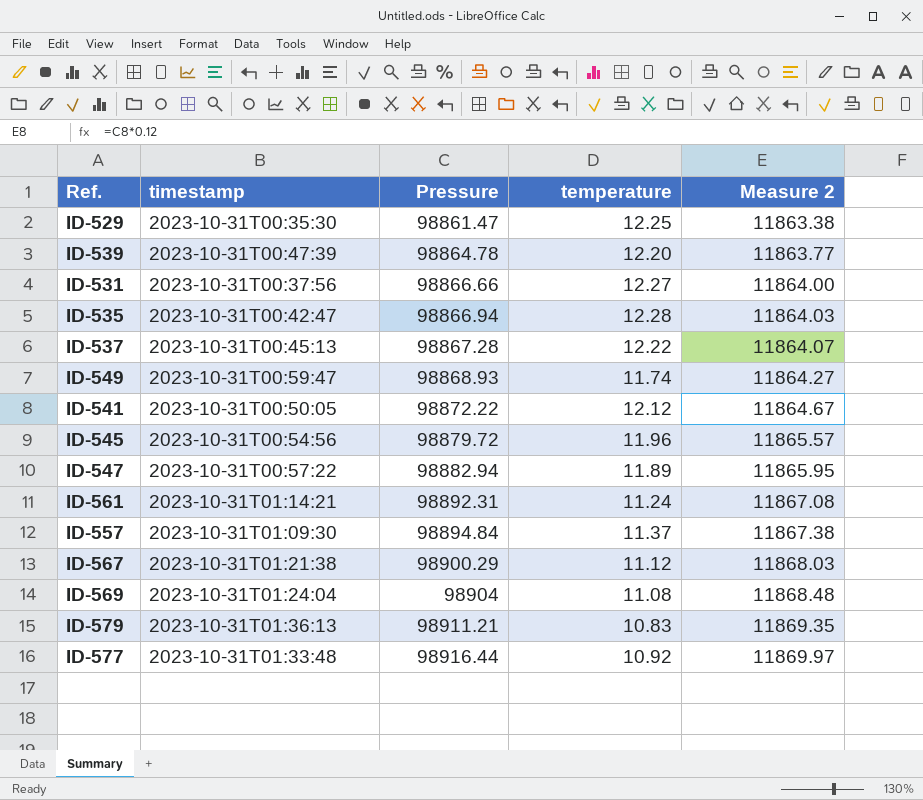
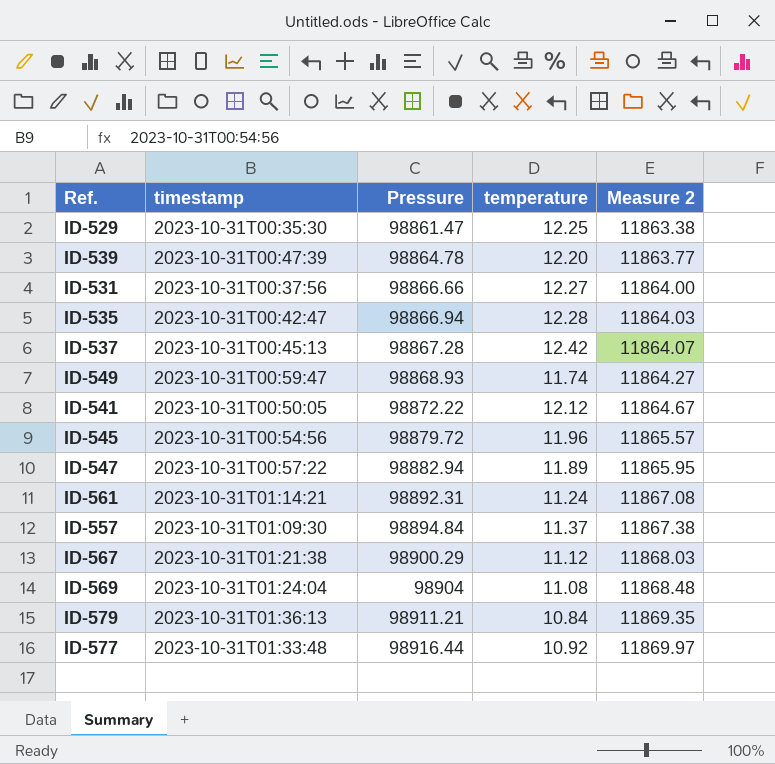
ID-537 | temperature: 12.22 -> 12.42
ID-579 | temperature: 10.83 -> 10.84

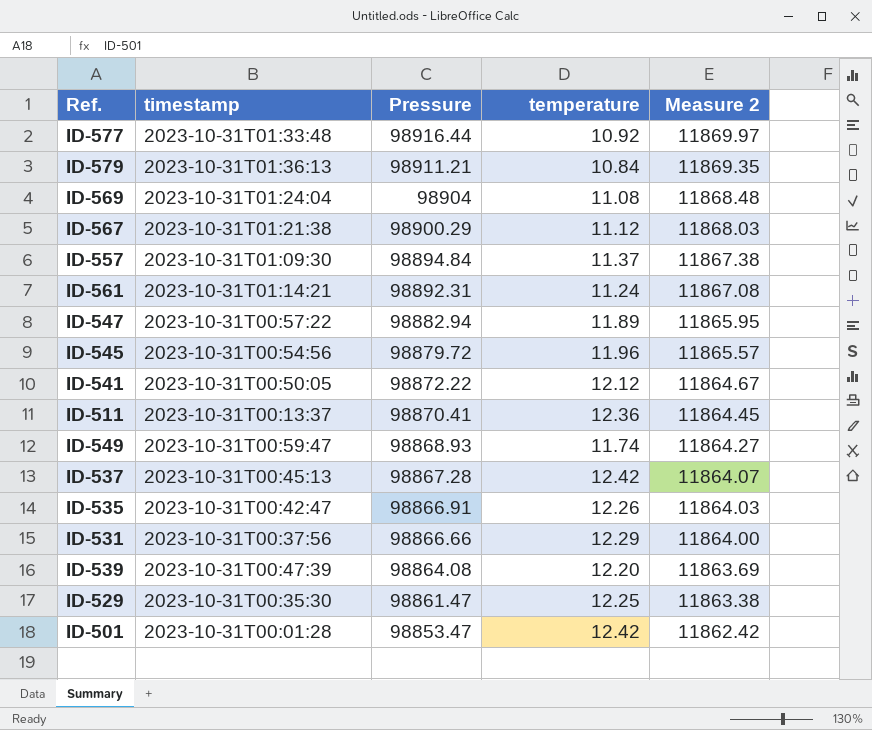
row order: Pressure ascending -> Pressure descending
row ID-511: none -> 2023-10-31T00:13:37 | 98870.41 | 12.36 | 11864.45
ID-535 | Pressure: 98866.94 -> 98866.91
ID-535 | temperature: 12.28 -> 12.26
ID-531 | temperature: 12.27 -> 12.29
ID-539 | Pressure: 98864.78 -> 98864.08
ID-539 | Measure 2: 11863.77 -> 11863.69
row ID-501: none -> 2023-10-31T00:01:28 | 98853.47 | 12.42 | 11862.42

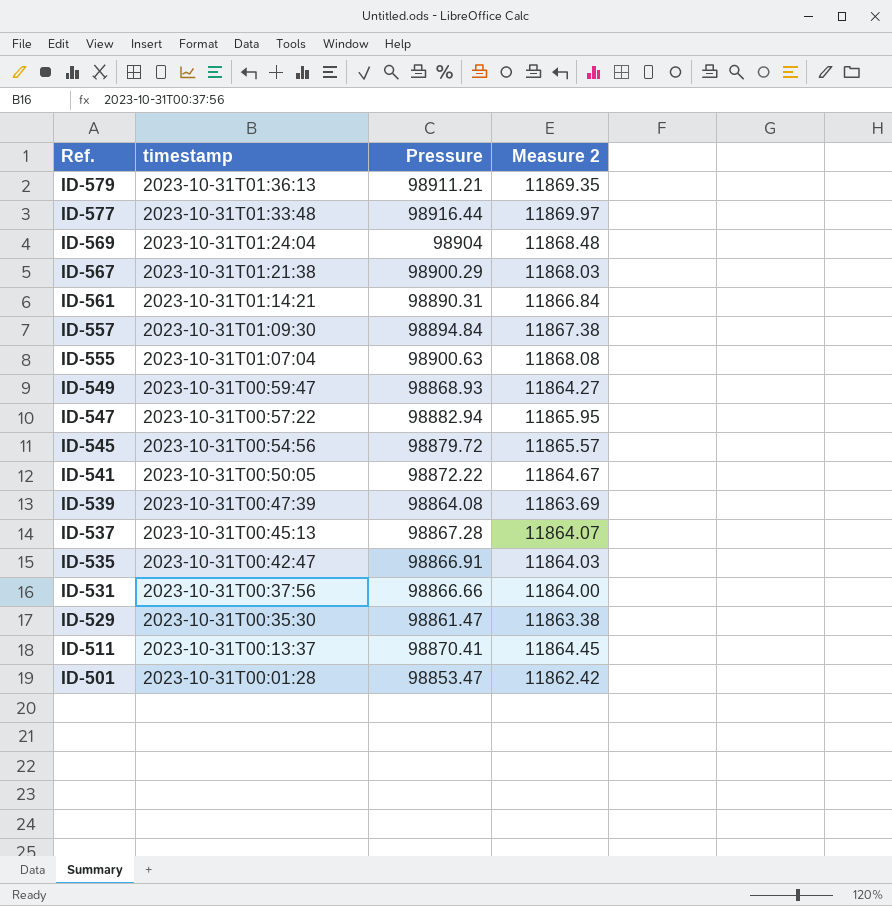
row order: Pressure descending -> Ref. descending
column temperature | position: 4 -> none
ID-561 | Pressure: 98892.31 -> 98890.31
ID-561 | Measure 2: 11867.08 -> 11866.84
row ID-555: none -> 2023-10-31T01:07:04 | 98900.63 | 11868.08

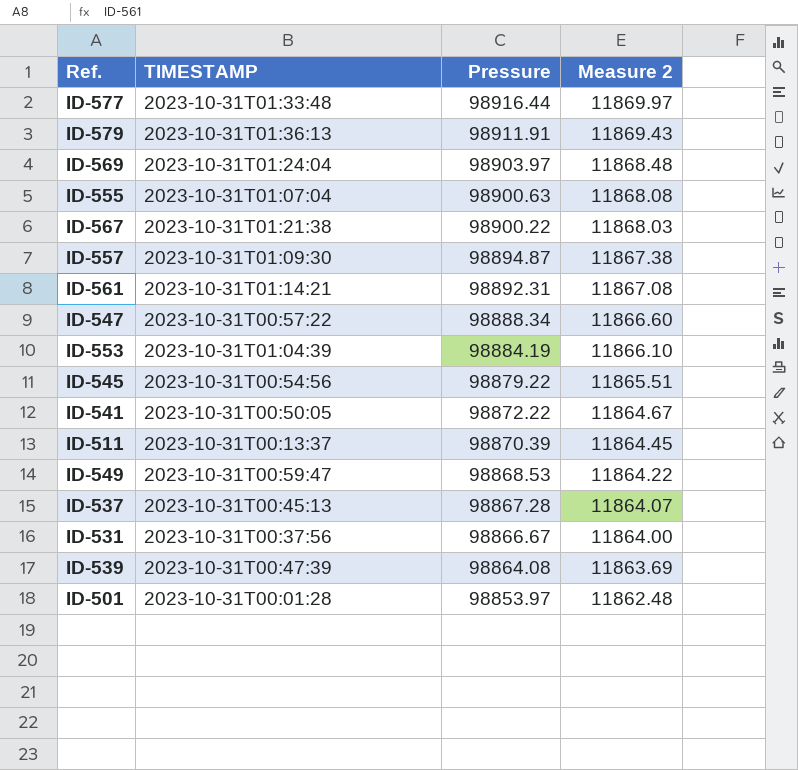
row order: Ref. descending -> Pressure descending
column name: timestamp -> TIMESTAMP
row ID-535: 2023-10-31T00:42:47 | 98866.91 | 11864.03 -> none
row ID-529: 2023-10-31T00:35:30 | 98861.47 | 11863.38 -> none
ID-579 | Pressure: 98911.21 -> 98911.91
ID-579 | Measure 2: 11869.35 -> 11869.43
ID-569 | Pressure: 98904 -> 98903.97
ID-567 | Pressure: 98900.29 -> 98900.22
ID-557 | Pressure: 98894.84 -> 98894.87
ID-561 | Pressure: 98890.31 -> 98892.31
ID-561 | Measure 2: 11866.84 -> 11867.08
ID-547 | Pressure: 98882.94 -> 98888.34
ID-547 | Measure 2: 11865.95 -> 11866.60
row ID-553: none -> 2023-10-31T01:04:39 | 98884.19 | 11866.10
ID-545 | Pressure: 98879.72 -> 98879.22
ID-545 | Measure 2: 11865.57 -> 11865.51
ID-511 | Pressure: 98870.41 -> 98870.39
ID-549 | Pressure: 98868.93 -> 98868.53
ID-549 | Measure 2: 11864.27 -> 11864.22
ID-531 | Pressure: 98866.66 -> 98866.67
ID-501 | Pressure: 98853.47 -> 98853.97
ID-501 | Measure 2: 11862.42 -> 11862.48

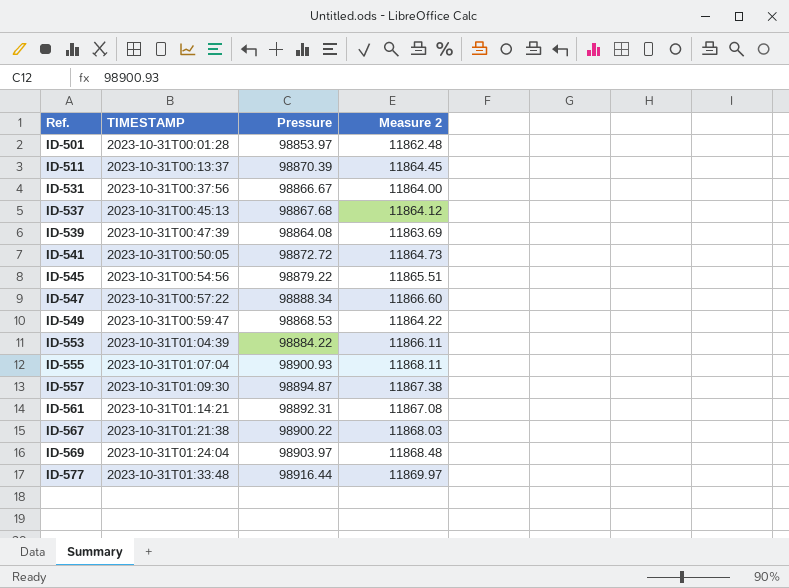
row order: Pressure descending -> Ref. ascending
row ID-579: 2023-10-31T01:36:13 | 98911.91 | 11869.43 -> none
ID-537 | Pressure: 98867.28 -> 98867.68
ID-537 | Measure 2: 11864.07 -> 11864.12
ID-541 | Pressure: 98872.22 -> 98872.72
ID-541 | Measure 2: 11864.67 -> 11864.73
ID-553 | Pressure: 98884.19 -> 98884.22
ID-553 | Measure 2: 11866.10 -> 11866.11
ID-555 | Pressure: 98900.63 -> 98900.93
ID-555 | Measure 2: 11868.08 -> 11868.11

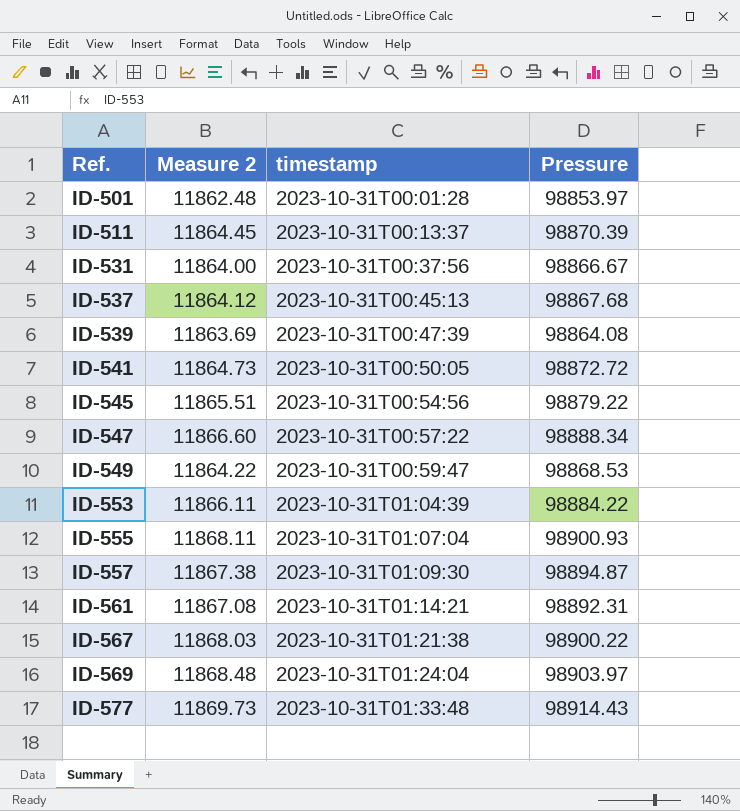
column Measure 2 | position: 4 -> 2
column name: TIMESTAMP -> timestamp
ID-577 | Measure 2: 11869.97 -> 11869.73
ID-577 | Pressure: 98916.44 -> 98914.43

